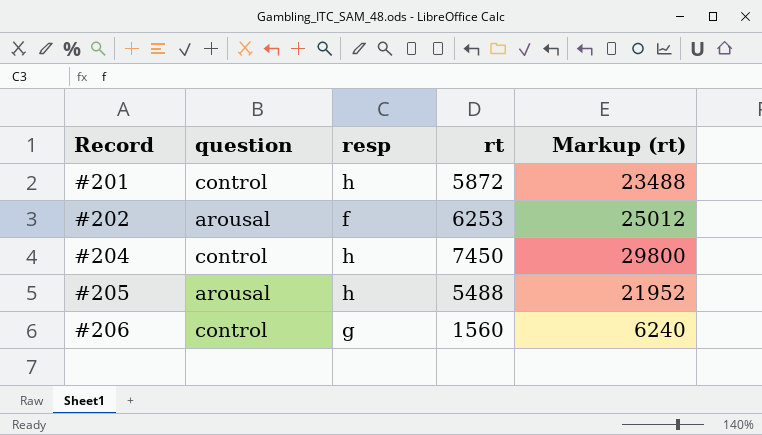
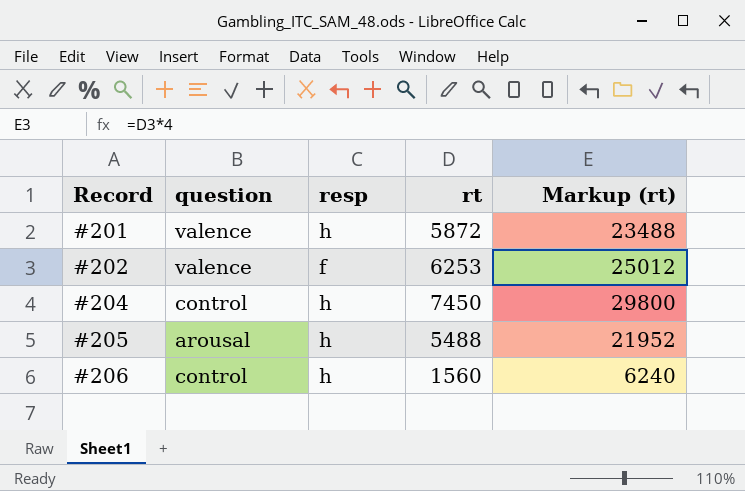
#201 | question: control -> valence
#202 | question: arousal -> valence
#206 | resp: g -> h

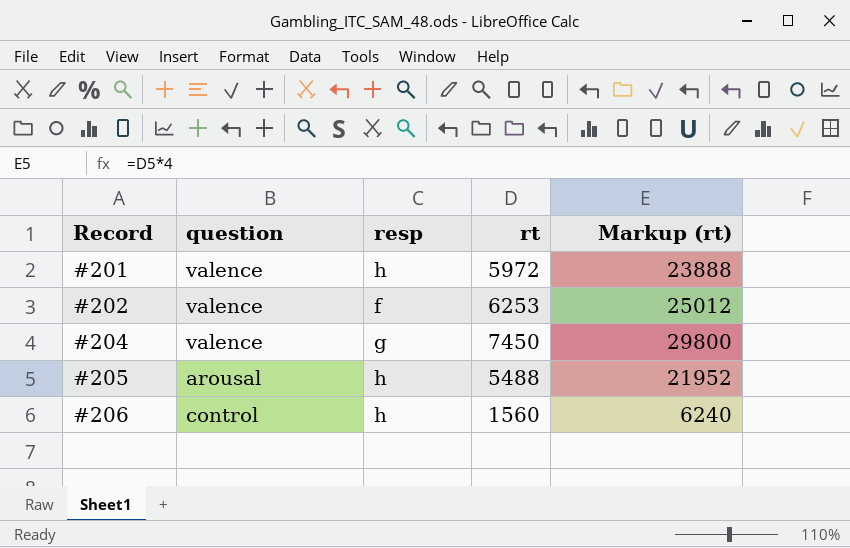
#201 | rt: 5872 -> 5972
#201 | Markup (rt): 23488 -> 23888
#204 | question: control -> valence
#204 | resp: h -> g

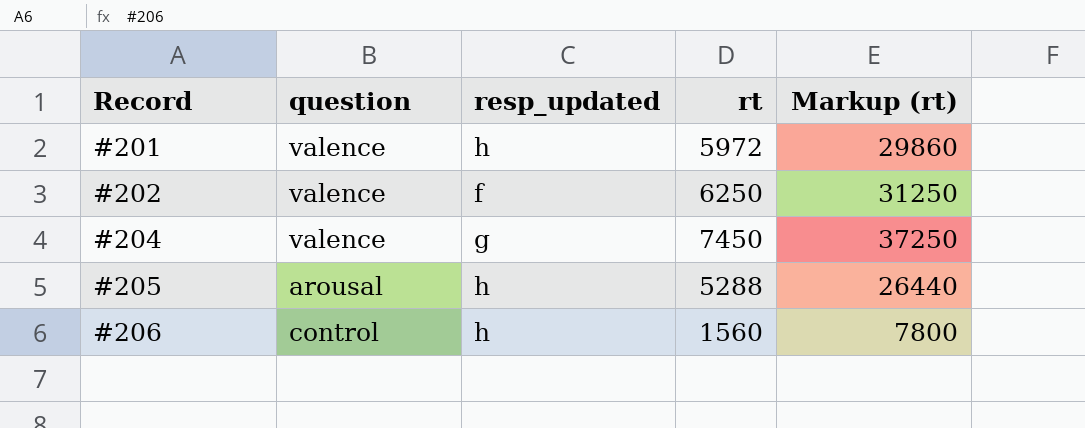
column name: resp -> resp_updated
column Markup (rt) | formula: [rt] * 4 -> [rt] * 5
#202 | rt: 6253 -> 6250
#205 | rt: 5488 -> 5288

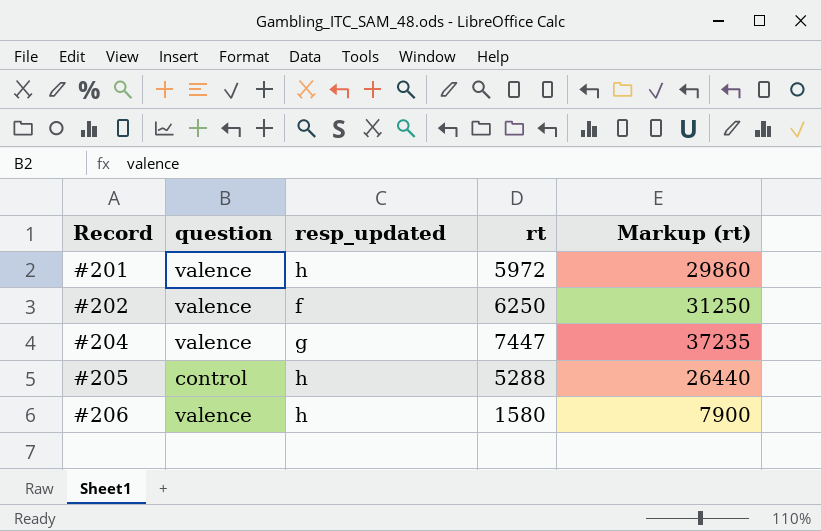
#204 | rt: 7450 -> 7447
#204 | Markup (rt): 37250 -> 37235
#205 | question: arousal -> control
#206 | question: control -> valence
#206 | rt: 1560 -> 1580
#206 | Markup (rt): 7800 -> 7900

